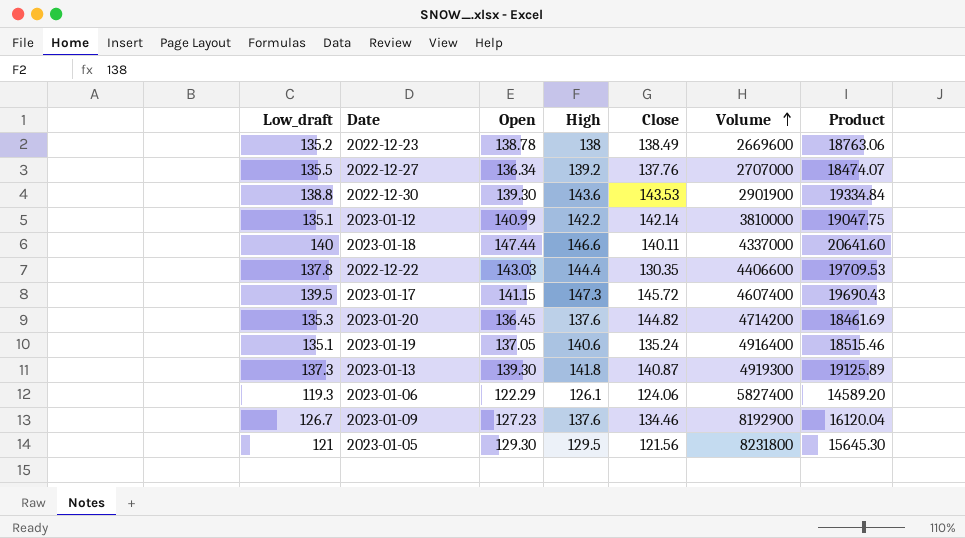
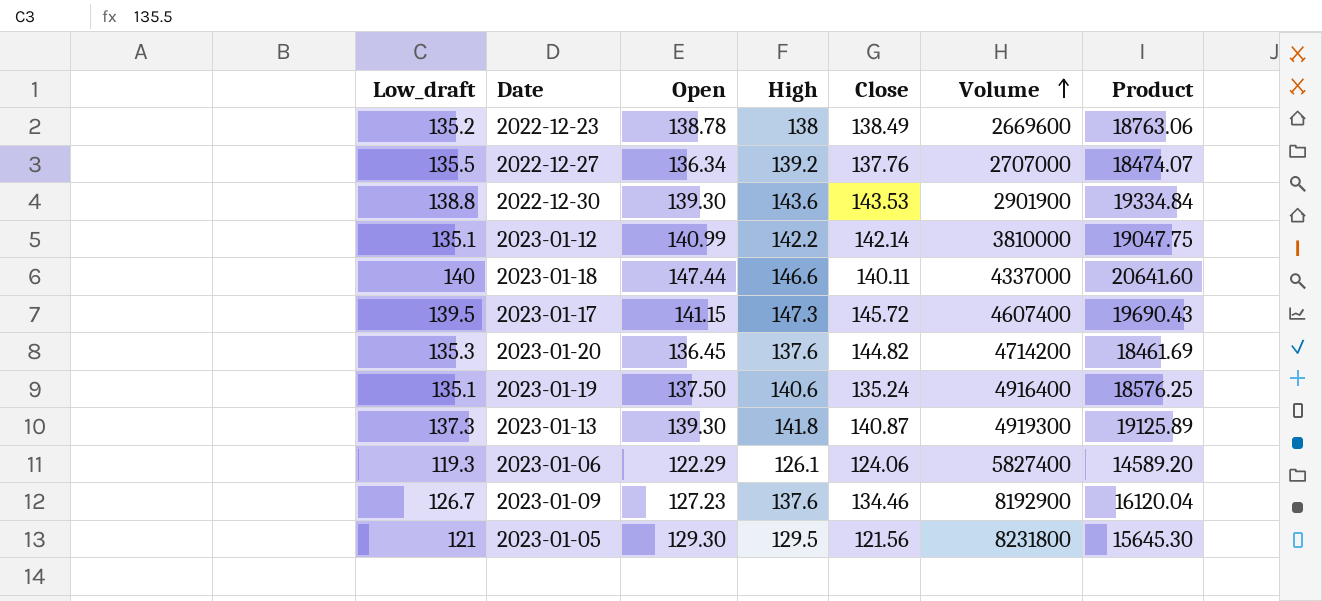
row 2022-12-22: 137.8 | 143.03 | 144.4 | 130.35 | 4406600 | 19709.53 -> none
2023-01-19 | Open: 137.05 -> 137.50
2023-01-19 | Product: 18515.46 -> 18576.25

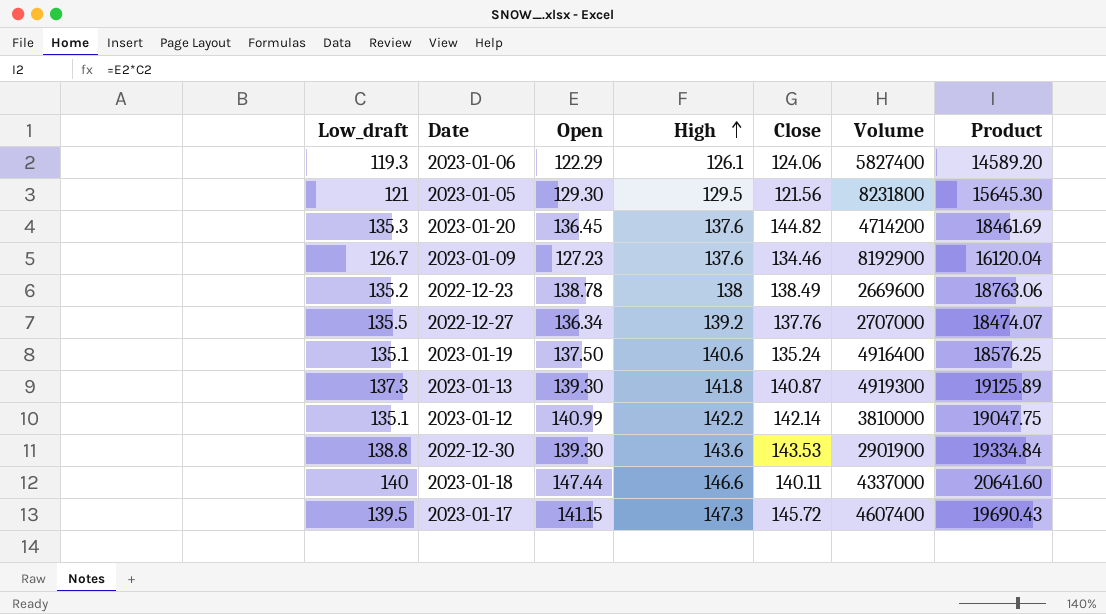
row order: Volume ascending -> High ascending

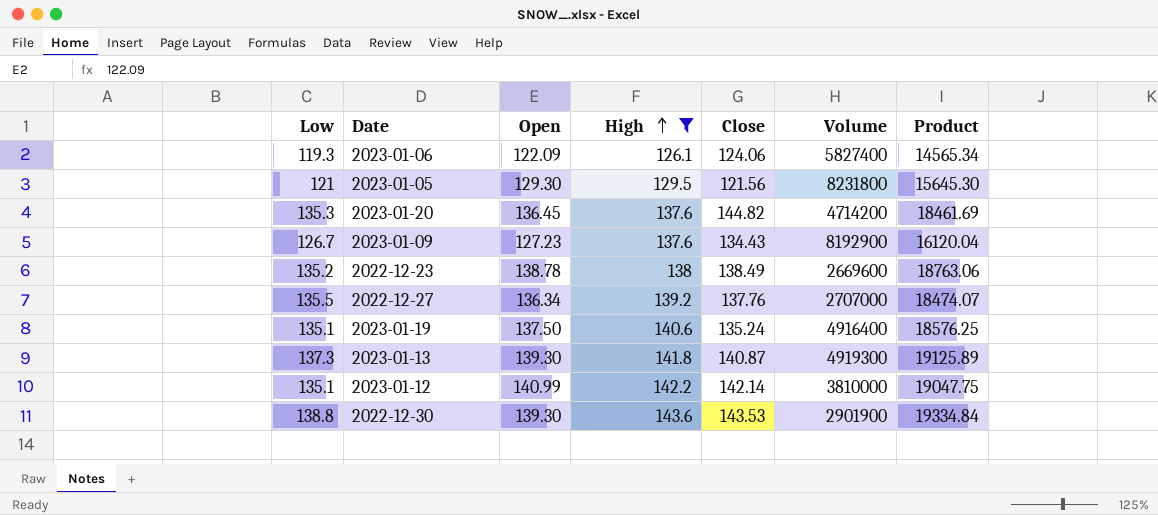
filter: none -> High <= 143.6
column name: Low_draft -> Low
2023-01-06 | Open: 122.29 -> 122.09
2023-01-06 | Product: 14589.20 -> 14565.34
2023-01-09 | Close: 134.46 -> 134.43

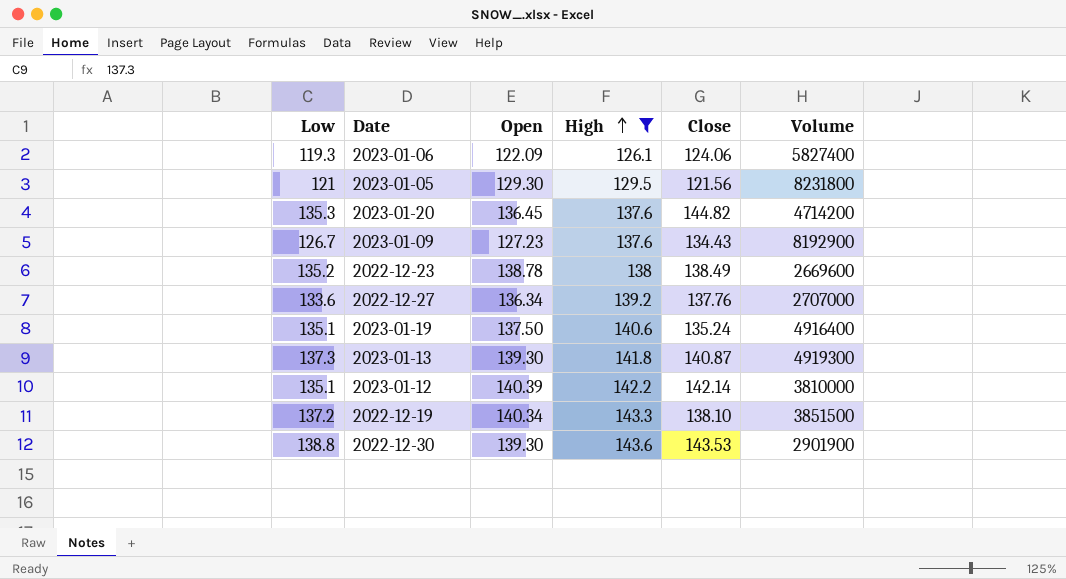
column Product | formula: [Low] * [Open] -> none
2022-12-27 | Low: 135.5 -> 133.6
2023-01-12 | Open: 140.99 -> 140.39
row 2022-12-19: none -> 137.2 | 140.34 | 143.3 | 138.10 | 3851500

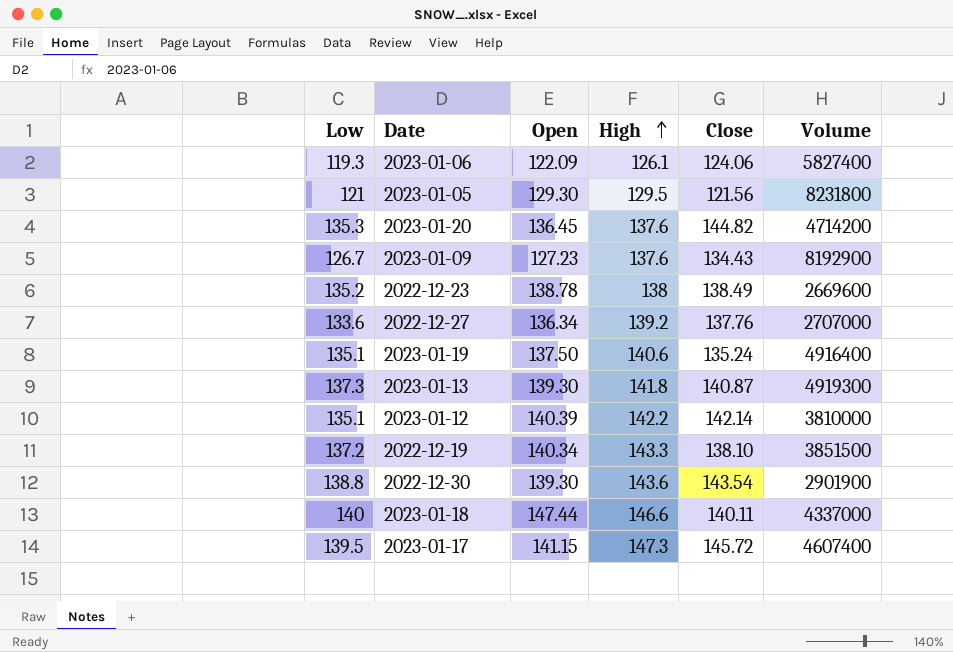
filter: High <= 143.6 -> none
2022-12-30 | Close: 143.53 -> 143.54

